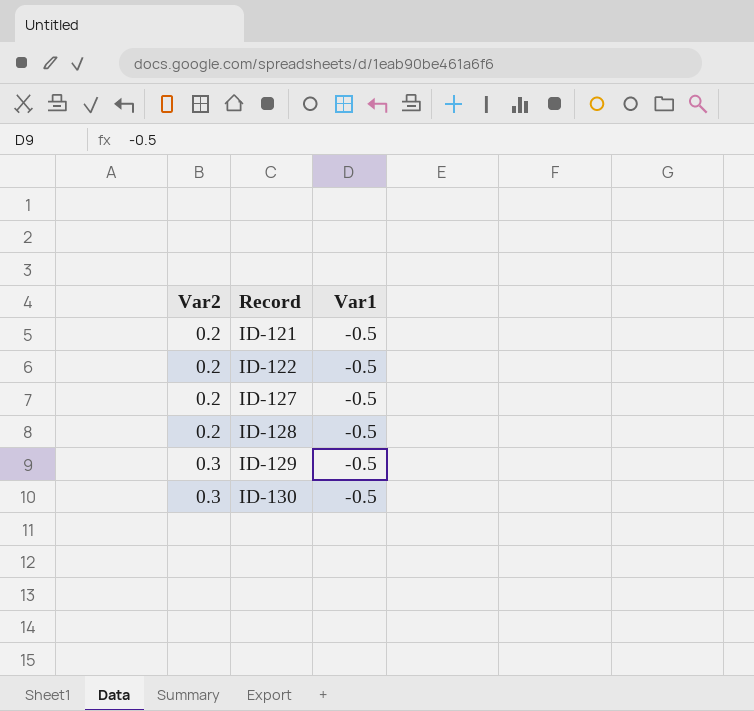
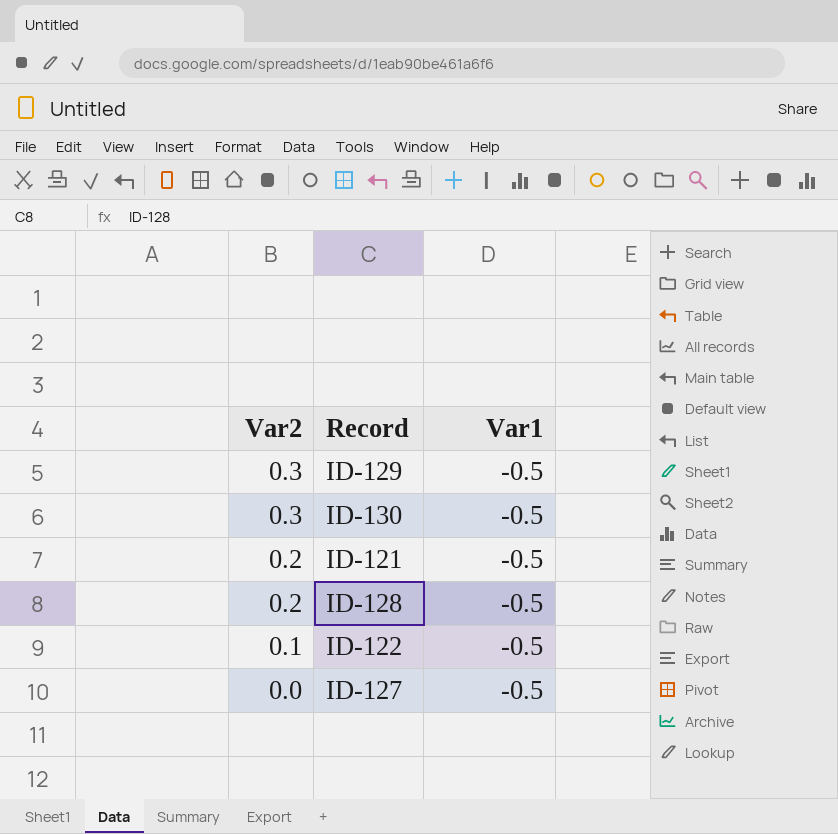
row order: Var2 ascending -> Var2 descending
ID-122 | Var2: 0.2 -> 0.1
ID-127 | Var2: 0.2 -> 0.0

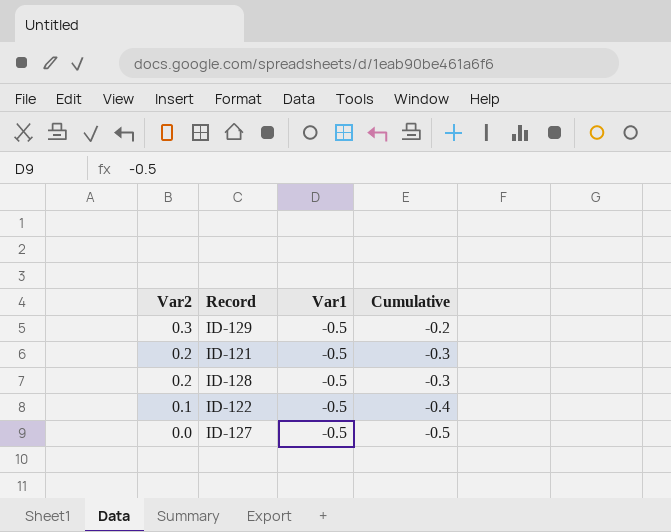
column Cumulative | formula: none -> [Var2] + [Var1]
row ID-130: 0.3 | -0.5 -> none

